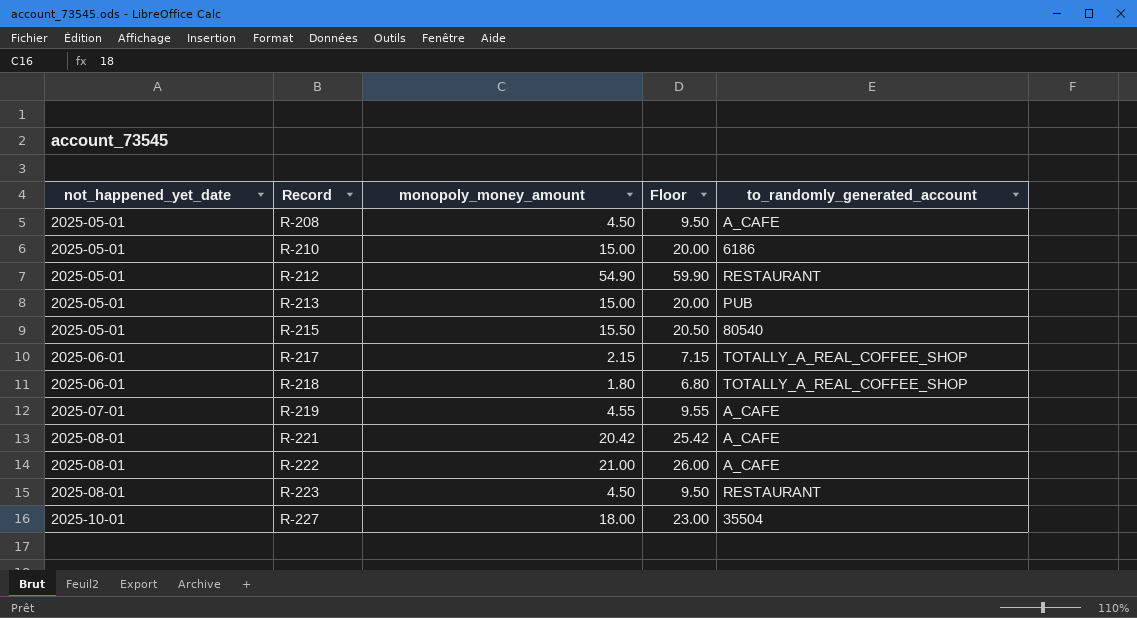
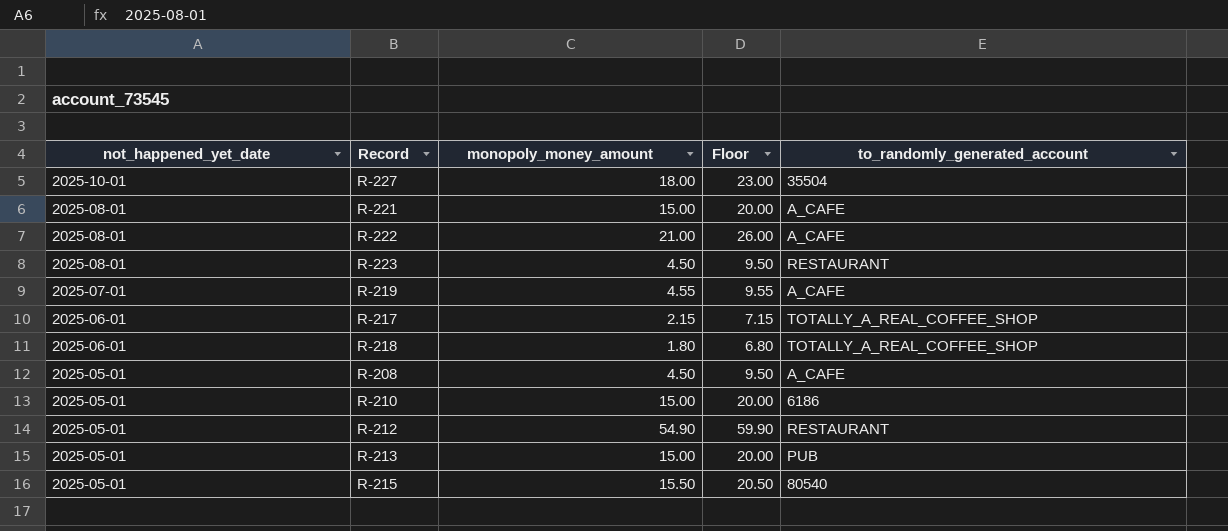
row order: not_happened_yet_date ascending -> not_happened_yet_date descending
R-221 | monopoly_money_amount: 20.42 -> 15.00
R-221 | Floor: 25.42 -> 20.00

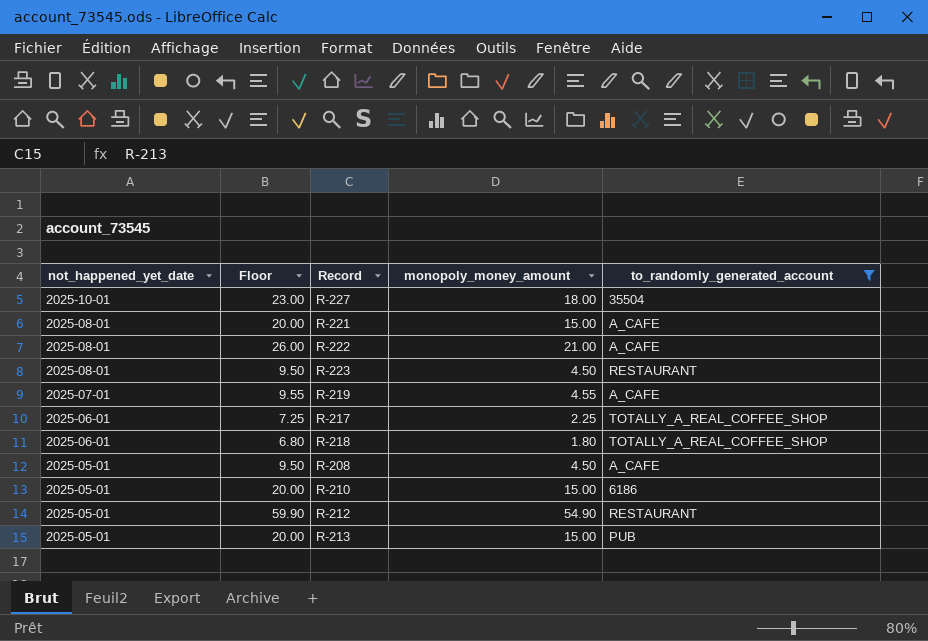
filter: none -> to_randomly_generated_account != 80540
column Floor | position: 4 -> 2
R-217 | Floor: 7.15 -> 7.25
R-217 | monopoly_money_amount: 2.15 -> 2.25

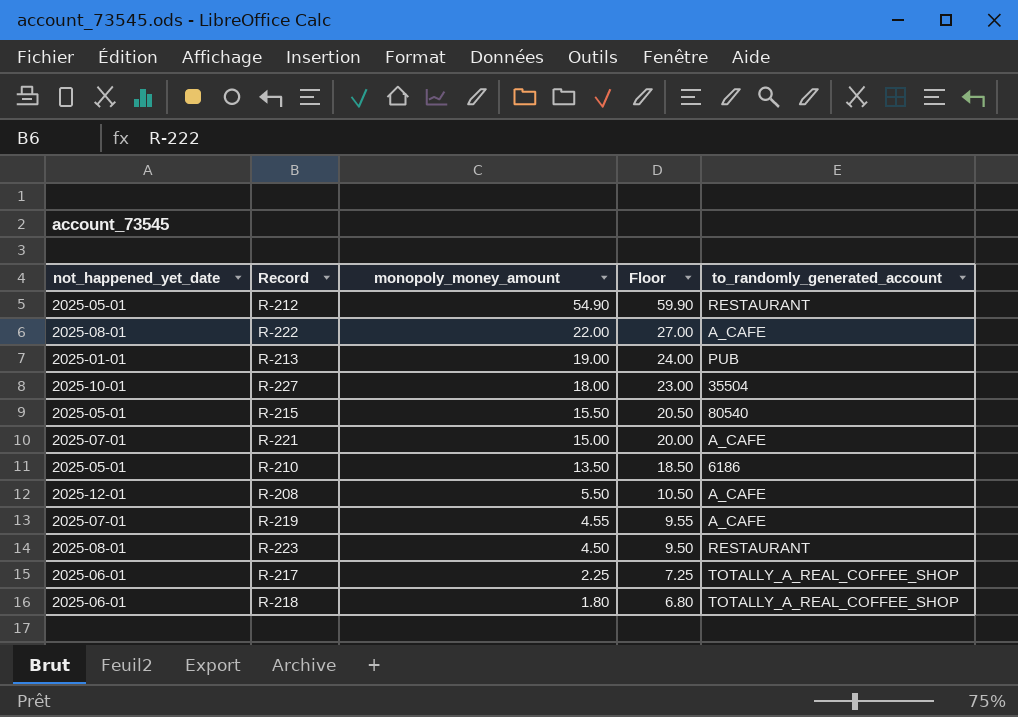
filter: to_randomly_generated_account != 80540 -> none
row order: not_happened_yet_date descending -> monopoly_money_amount descending
column Floor | position: 2 -> 4
R-222 | monopoly_money_amount: 21.00 -> 22.00
R-222 | Floor: 26.00 -> 27.00
R-213 | not_happened_yet_date: 2025-05-01 -> 2025-01-01
R-213 | monopoly_money_amount: 15.00 -> 19.00
R-213 | Floor: 20.00 -> 24.00
R-221 | not_happened_yet_date: 2025-08-01 -> 2025-07-01
R-210 | monopoly_money_amount: 15.00 -> 13.50
R-210 | Floor: 20.00 -> 18.50
R-208 | not_happened_yet_date: 2025-05-01 -> 2025-12-01
R-208 | monopoly_money_amount: 4.50 -> 5.50
R-208 | Floor: 9.50 -> 10.50

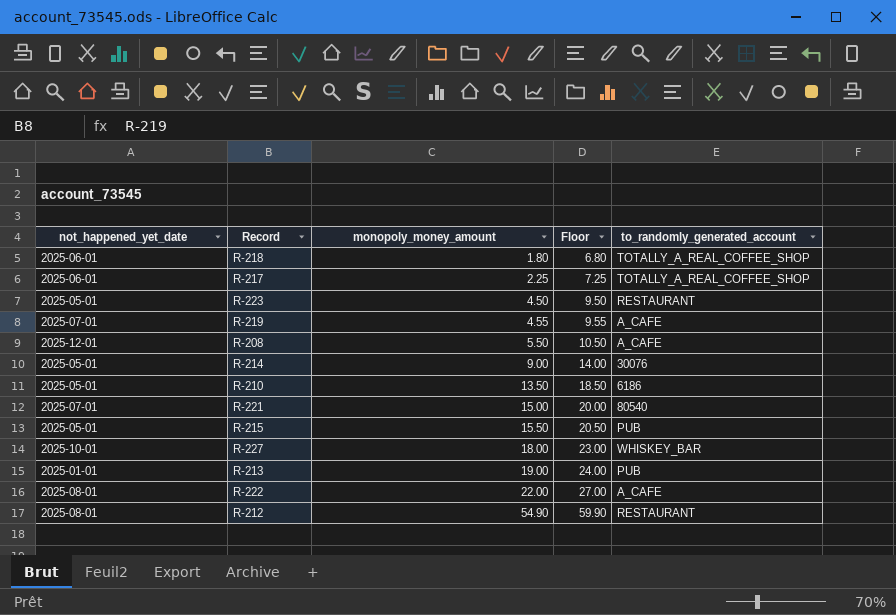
row order: monopoly_money_amount descending -> monopoly_money_amount ascending
R-223 | not_happened_yet_date: 2025-08-01 -> 2025-05-01
row R-214: none -> 2025-05-01 | 9.00 | 14.00 | 30076
R-221 | to_randomly_generated_account: A_CAFE -> 80540
R-215 | to_randomly_generated_account: 80540 -> PUB
R-227 | to_randomly_generated_account: 35504 -> WHISKEY_BAR
R-212 | not_happened_yet_date: 2025-05-01 -> 2025-08-01

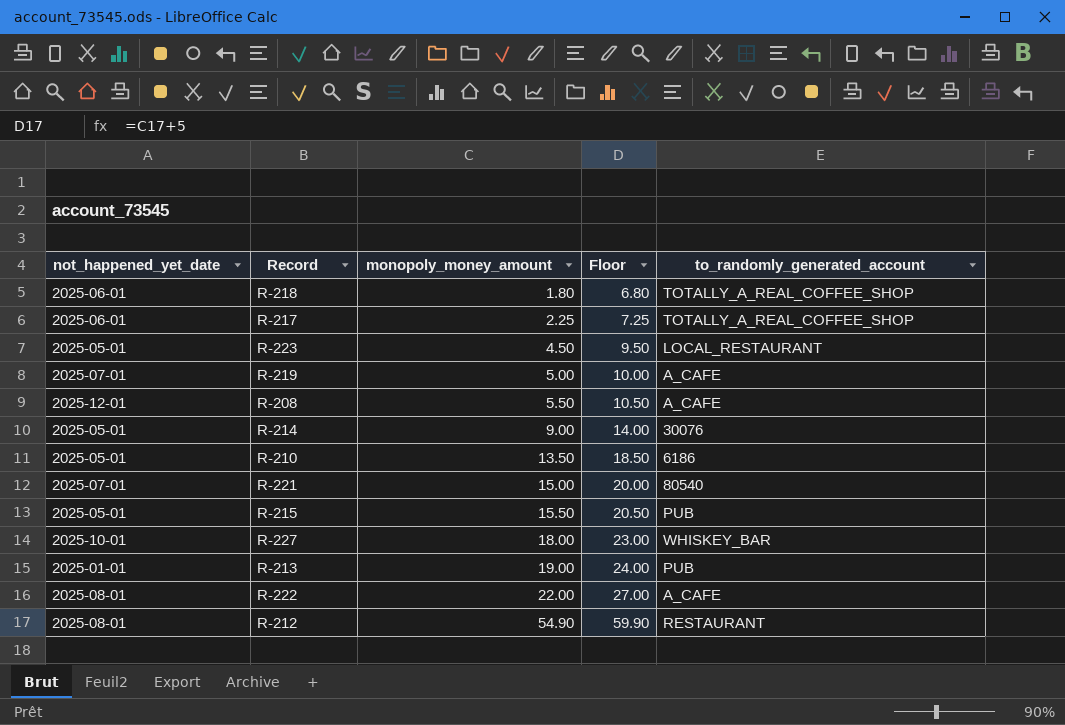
R-223 | to_randomly_generated_account: RESTAURANT -> LOCAL_RESTAURANT
R-219 | monopoly_money_amount: 4.55 -> 5.00
R-219 | Floor: 9.55 -> 10.00

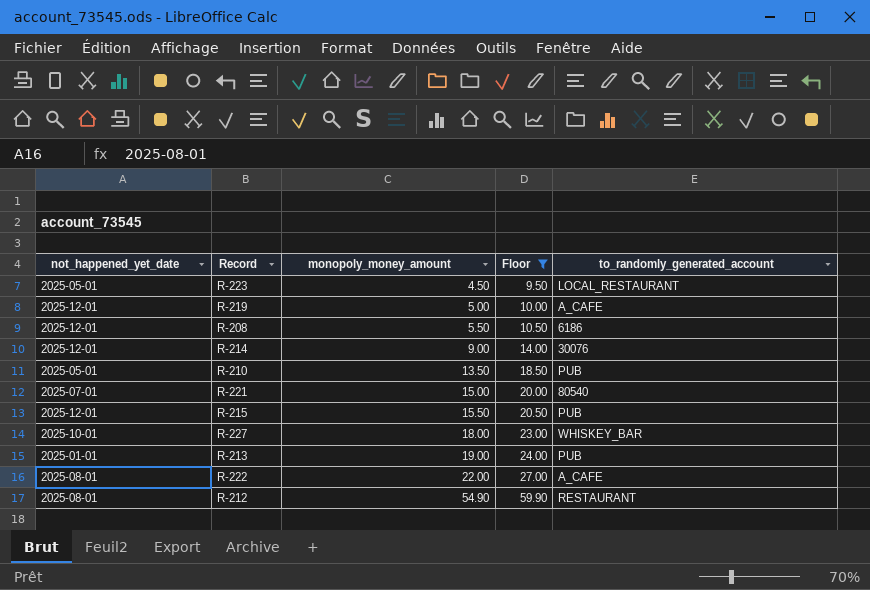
filter: none -> Floor >= 9.50
R-219 | not_happened_yet_date: 2025-07-01 -> 2025-12-01
R-208 | to_randomly_generated_account: A_CAFE -> 6186
R-214 | not_happened_yet_date: 2025-05-01 -> 2025-12-01
R-210 | to_randomly_generated_account: 6186 -> PUB
R-215 | not_happened_yet_date: 2025-05-01 -> 2025-12-01

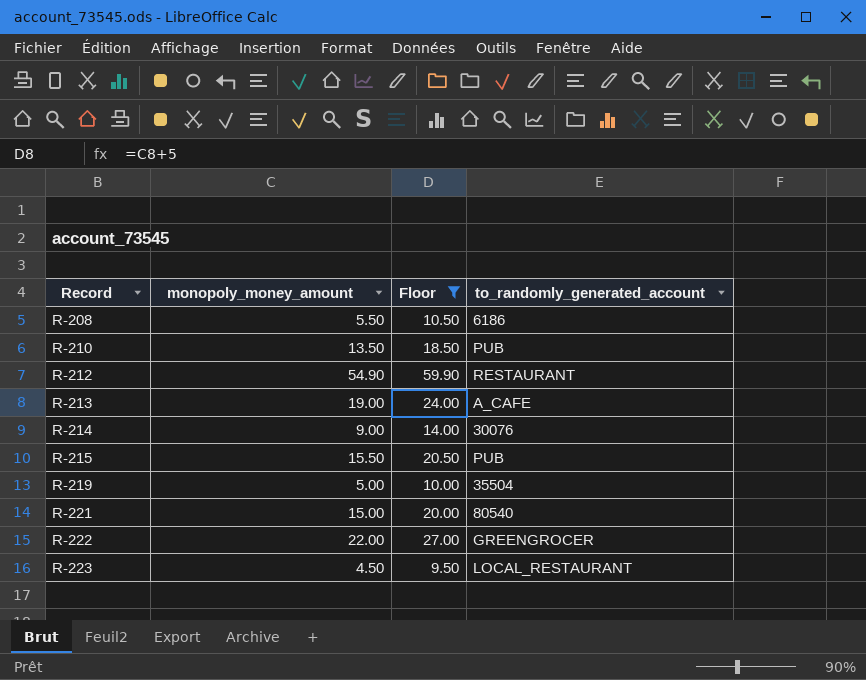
row order: monopoly_money_amount ascending -> Record ascending
column not_happened_yet_date | position: 1 -> none
row R-227: 2025-10-01 | 18.00 | 23.00 | WHISKEY_BAR -> none
R-213 | to_randomly_generated_account: PUB -> A_CAFE
R-219 | to_randomly_generated_account: A_CAFE -> 35504
R-222 | to_randomly_generated_account: A_CAFE -> GREENGROCER

